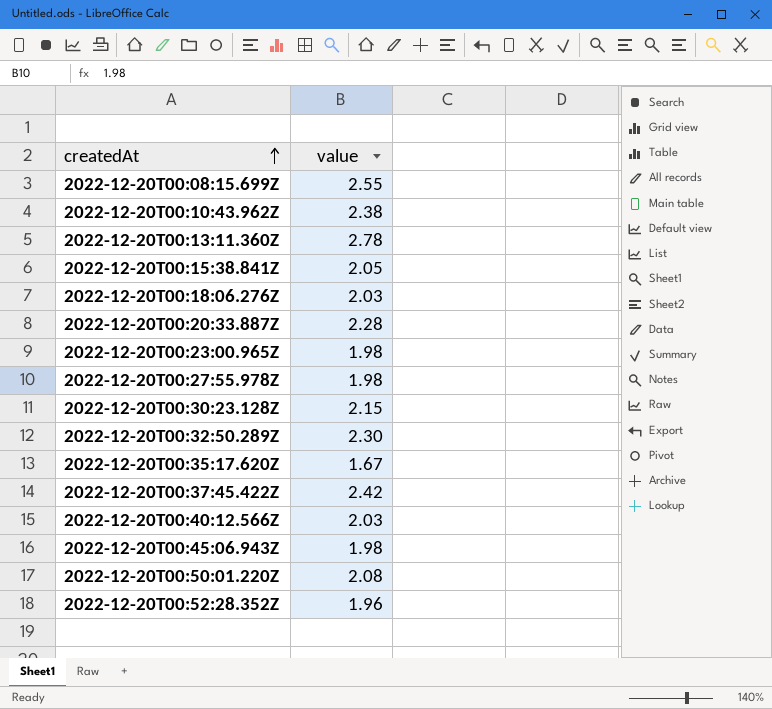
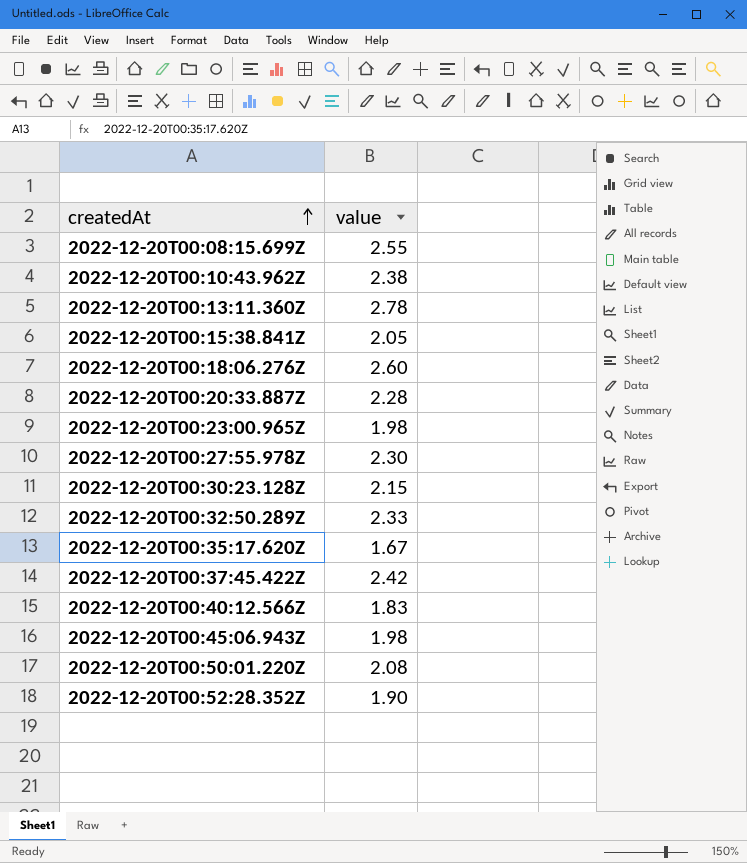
2022-12-20T00:18:06.276Z | value: 2.03 -> 2.60
2022-12-20T00:27:55.978Z | value: 1.98 -> 2.30
2022-12-20T00:32:50.289Z | value: 2.30 -> 2.33
2022-12-20T00:40:12.566Z | value: 2.03 -> 1.83
2022-12-20T00:52:28.352Z | value: 1.96 -> 1.90

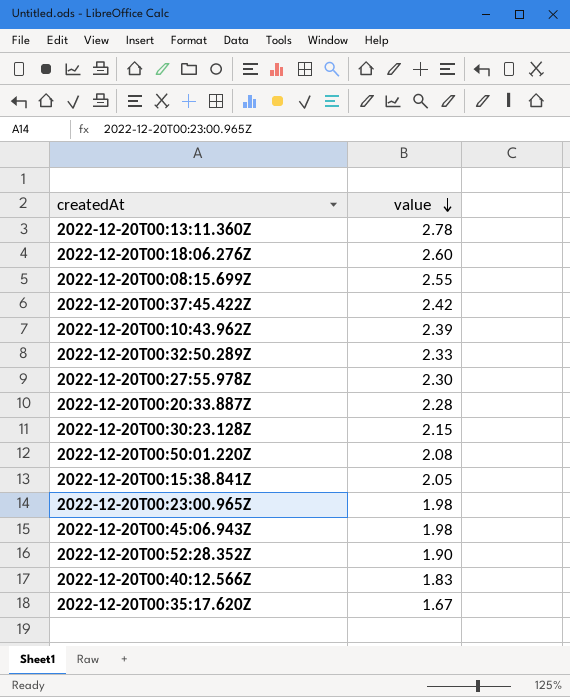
row order: createdAt ascending -> value descending
2022-12-20T00:10:43.962Z | value: 2.38 -> 2.39

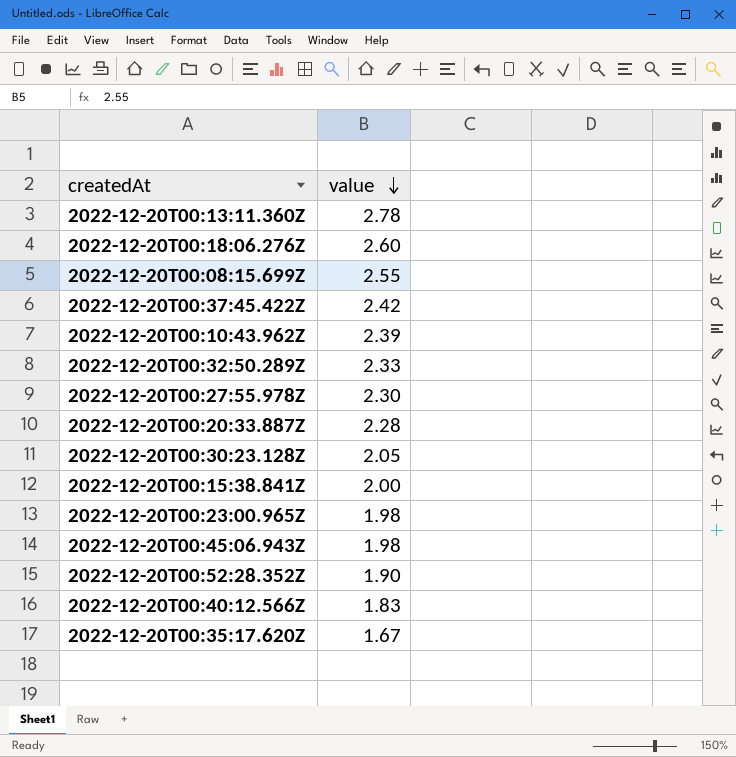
row 2022-12-20T00:50:01.220Z: 2.08 -> none
2022-12-20T00:30:23.128Z | value: 2.15 -> 2.05
2022-12-20T00:15:38.841Z | value: 2.05 -> 2.00

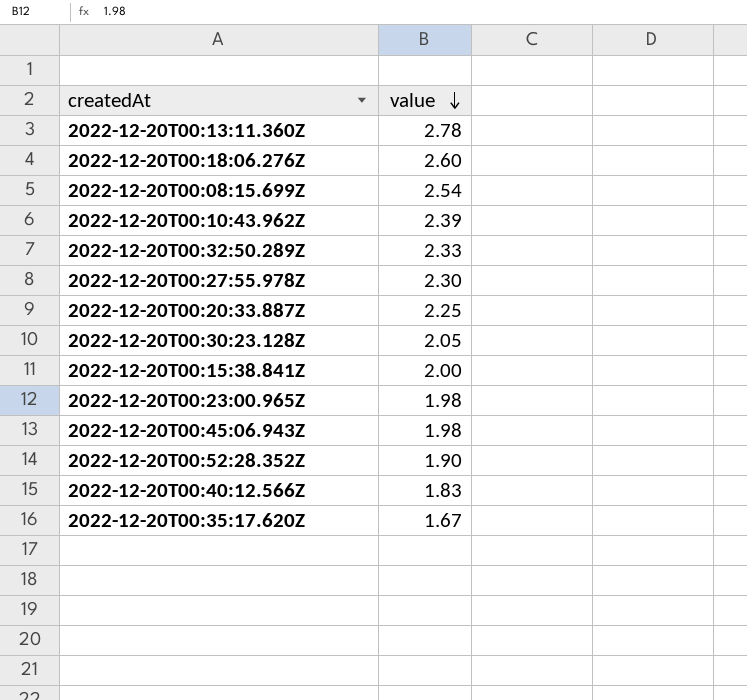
row 2022-12-20T00:37:45.422Z: 2.42 -> none
2022-12-20T00:08:15.699Z | value: 2.55 -> 2.54
2022-12-20T00:20:33.887Z | value: 2.28 -> 2.25

